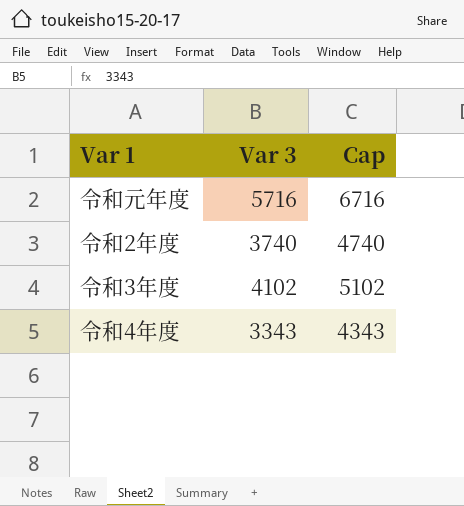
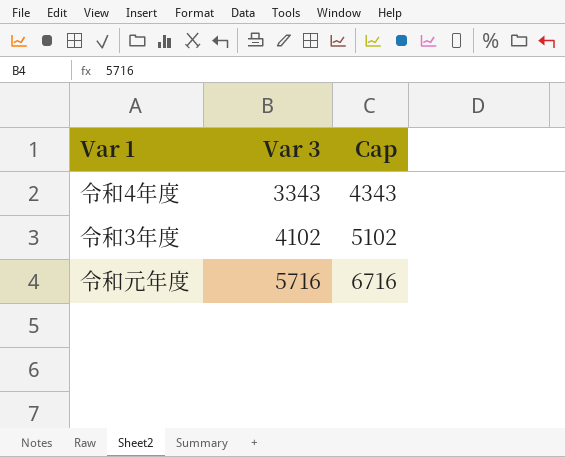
row order: none -> Var 3 ascending
row 令和2年度: 3740 | 4740 -> none

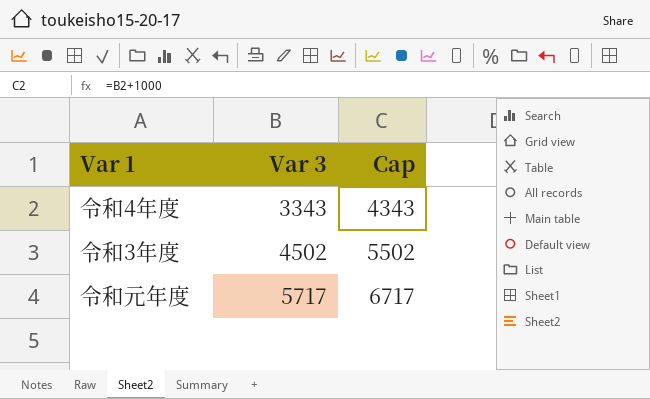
令和3年度 | Var 3: 4102 -> 4502
令和3年度 | Cap: 5102 -> 5502
令和元年度 | Var 3: 5716 -> 5717
令和元年度 | Cap: 6716 -> 6717

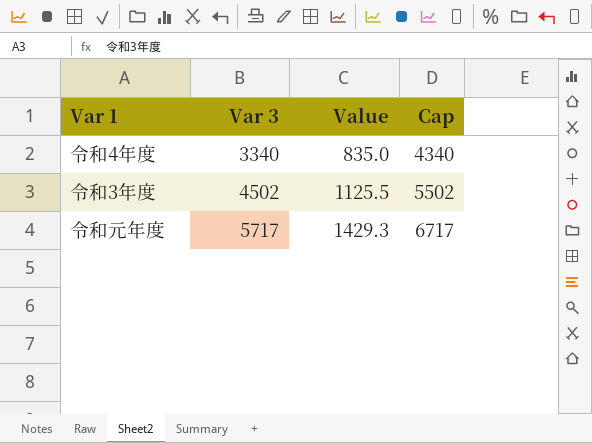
column Value | formula: none -> [Var 3] * 0.25
令和4年度 | Var 3: 3343 -> 3340
令和4年度 | Cap: 4343 -> 4340

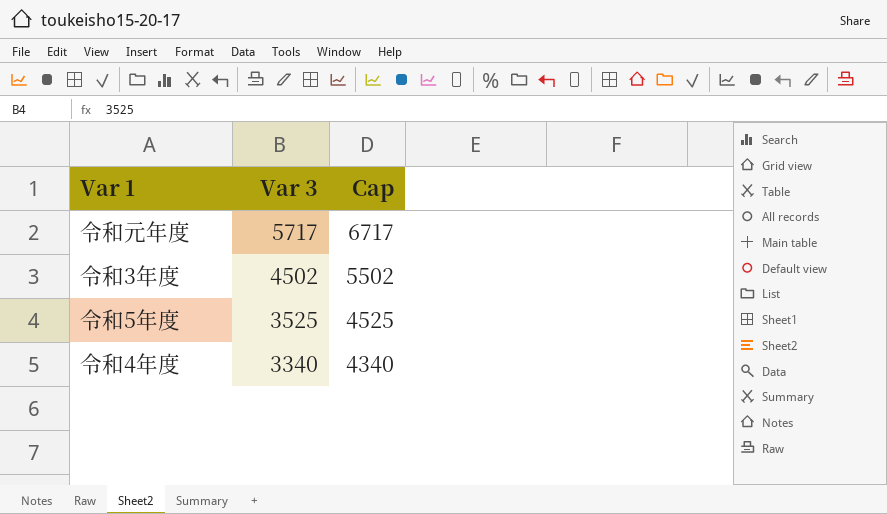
row order: Var 3 ascending -> Var 3 descending
column Value | formula: [Var 3] * 0.25 -> none
row 令和5年度: none -> 3525 | 4525

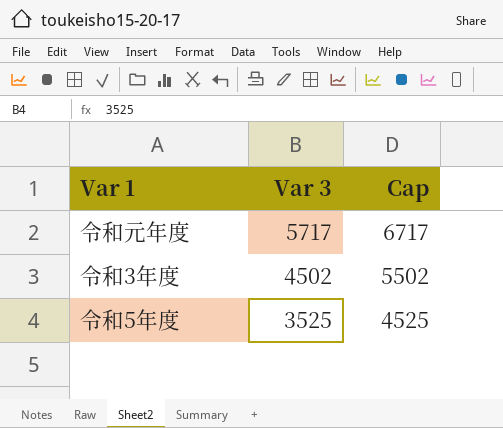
row 令和4年度: 3340 | 4340 -> none

